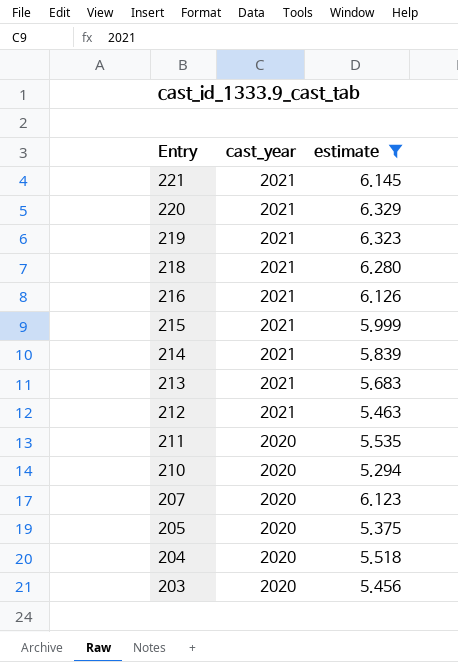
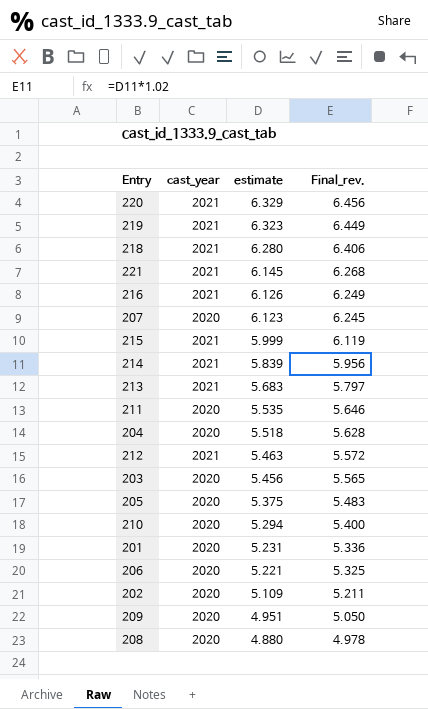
filter: estimate >= 5.294 -> none
row order: Entry descending -> estimate descending
column Final_rev. | formula: none -> [estimate] * 1.02

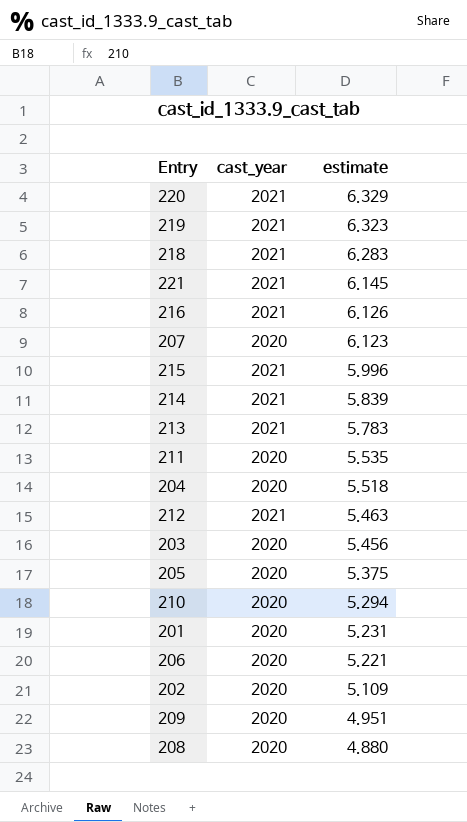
column Final_rev. | formula: [estimate] * 1.02 -> none
218 | estimate: 6.280 -> 6.283
215 | estimate: 5.999 -> 5.996
213 | estimate: 5.683 -> 5.783

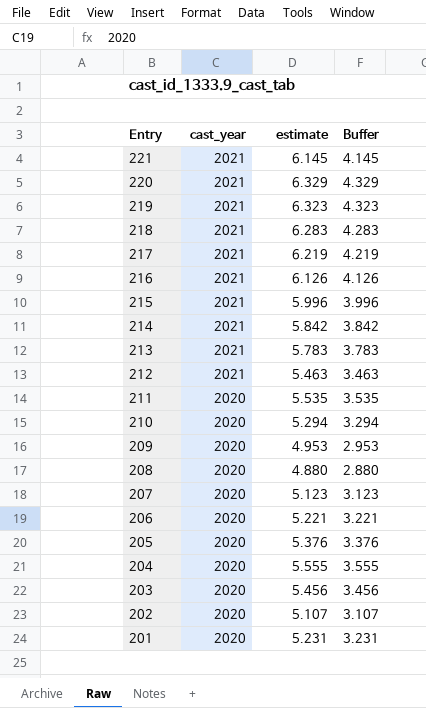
row order: estimate descending -> Entry descending
column Buffer | formula: none -> [estimate] - 2
row 217: none -> 2021 | 6.219 | 4.219
214 | estimate: 5.839 -> 5.842
209 | estimate: 4.951 -> 4.953
207 | estimate: 6.123 -> 5.123
205 | estimate: 5.375 -> 5.376
204 | estimate: 5.518 -> 5.555
202 | estimate: 5.109 -> 5.107

